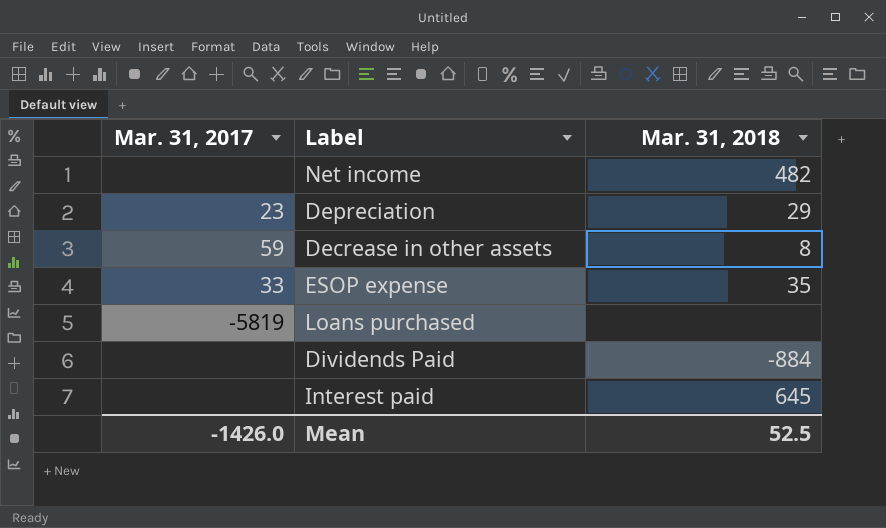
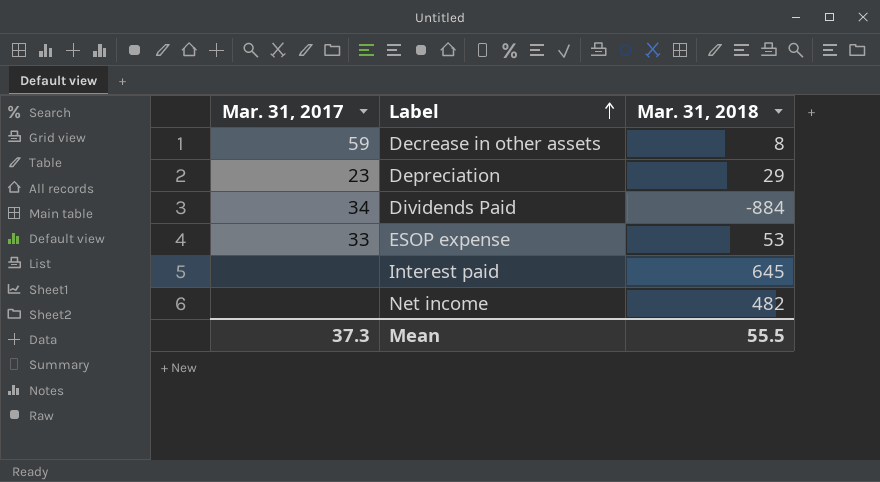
row order: none -> Label ascending
row Loans purchased: -5819 | none -> none
Dividends Paid | Mar. 31, 2017: none -> 34
ESOP expense | Mar. 31, 2018: 35 -> 53
Mean | Mar. 31, 2017: -1426.0 -> 37.3
Mean | Mar. 31, 2018: 52.5 -> 55.5

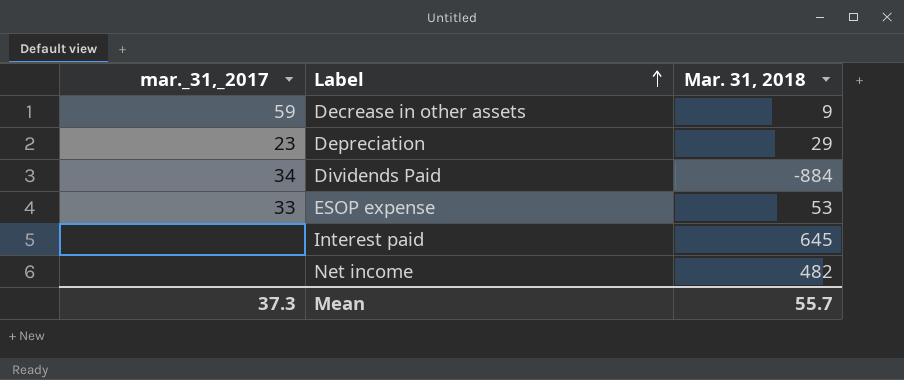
column name: Mar. 31, 2017 -> mar._31,_2017
Decrease in other assets | Mar. 31, 2018: 8 -> 9
Mean | Mar. 31, 2018: 55.5 -> 55.7

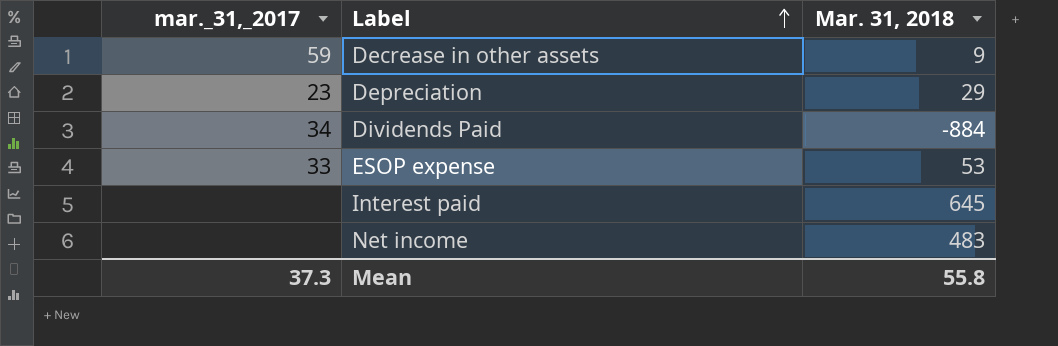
Net income | Mar. 31, 2018: 482 -> 483
Mean | Mar. 31, 2018: 55.7 -> 55.8

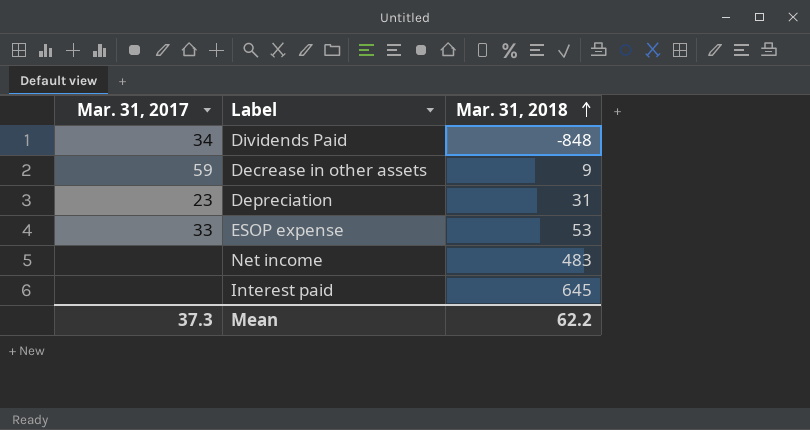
row order: Label ascending -> Mar. 31, 2018 ascending
column name: mar._31,_2017 -> Mar. 31, 2017
Dividends Paid | Mar. 31, 2018: -884 -> -848
Depreciation | Mar. 31, 2018: 29 -> 31
Mean | Mar. 31, 2018: 55.8 -> 62.2

